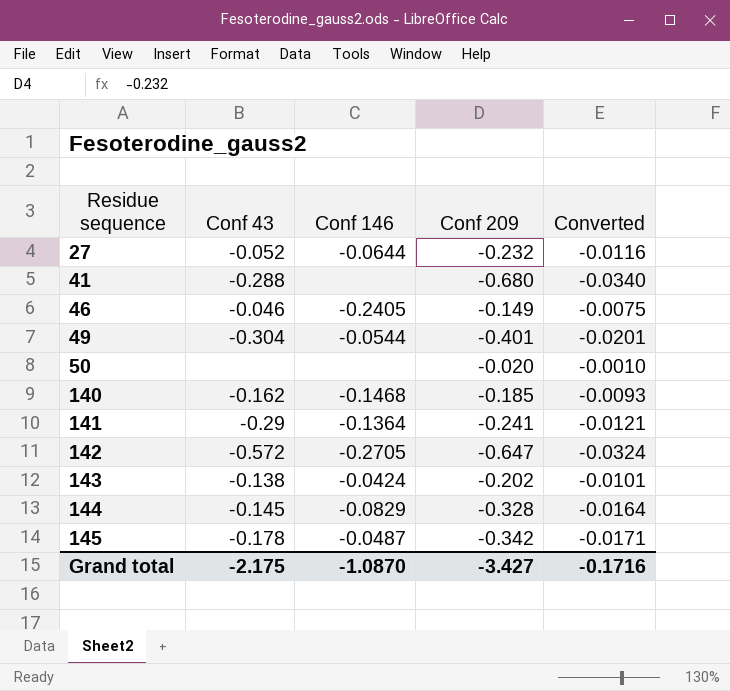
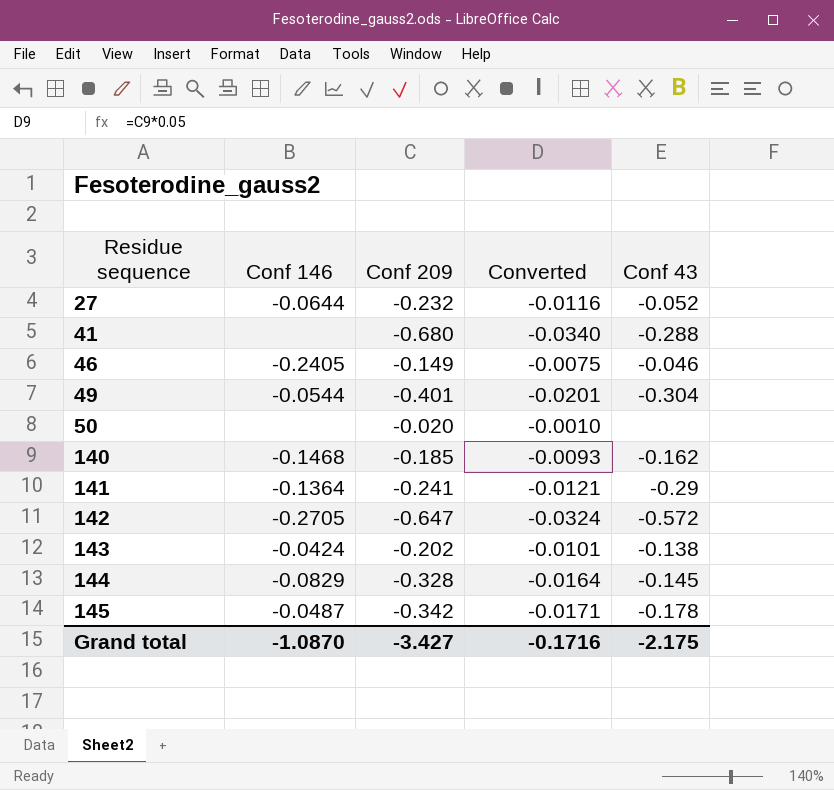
column Conf 43 | position: 2 -> 5

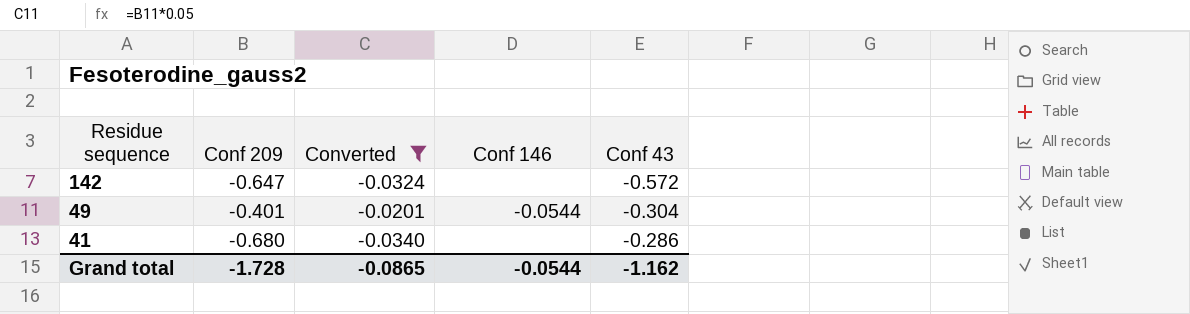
filter: none -> Converted <= -0.0201
row order: Residue sequence ascending -> Residue sequence descending
column Conf 146 | position: 2 -> 4
142 | Conf 146: -0.2705 -> none
41 | Conf 43: -0.288 -> -0.286
Grand total | Conf 209: -3.427 -> -1.728
Grand total | Converted: -0.1716 -> -0.0865
Grand total | Conf 146: -1.0870 -> -0.0544
Grand total | Conf 43: -2.175 -> -1.162

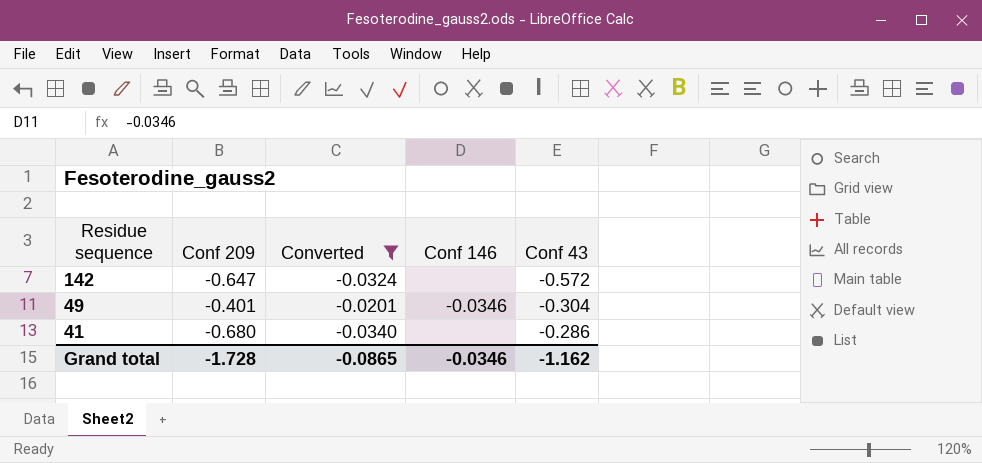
49 | Conf 146: -0.0544 -> -0.0346
Grand total | Conf 146: -0.0544 -> -0.0346

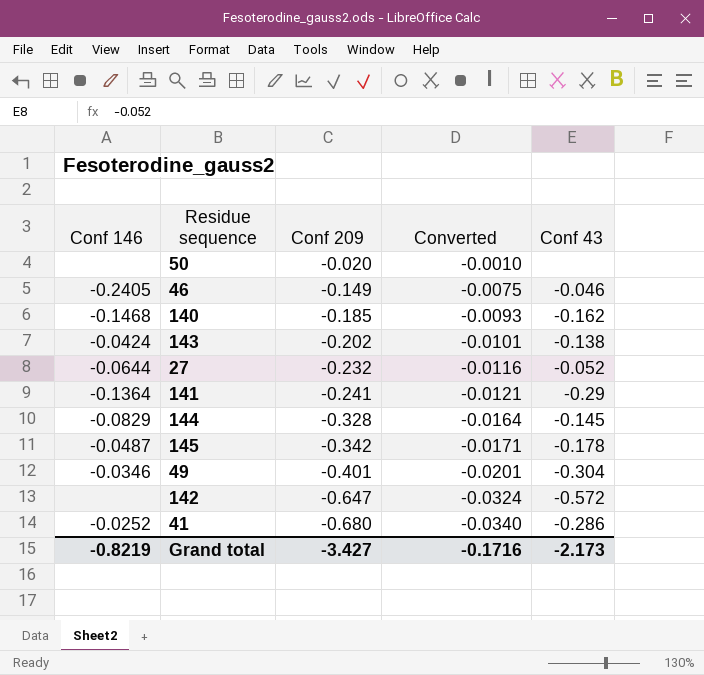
filter: Converted <= -0.0201 -> none
row order: Residue sequence descending -> Conf 209 descending
column Conf 146 | position: 4 -> 1
41 | Conf 146: none -> -0.0252
Grand total | Conf 146: -0.0346 -> -0.8219
Grand total | Conf 209: -1.728 -> -3.427
Grand total | Converted: -0.0865 -> -0.1716
Grand total | Conf 43: -1.162 -> -2.173

